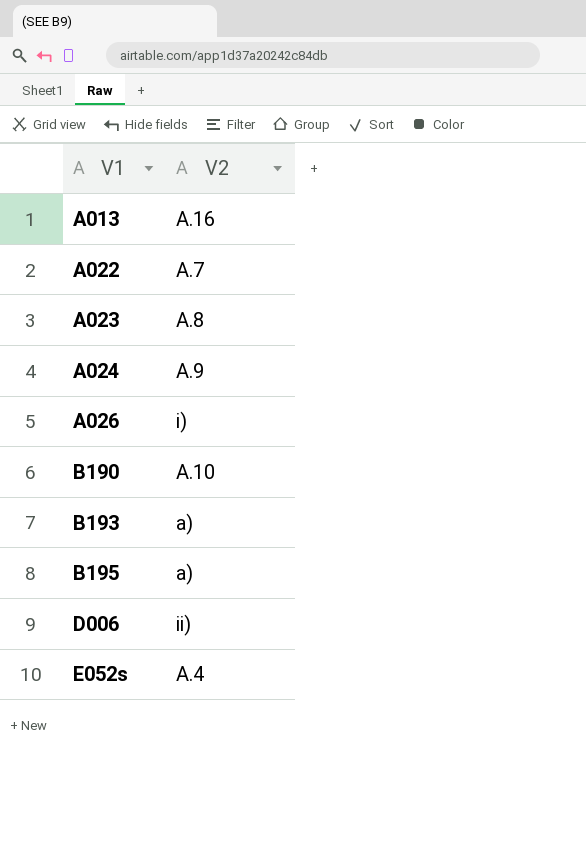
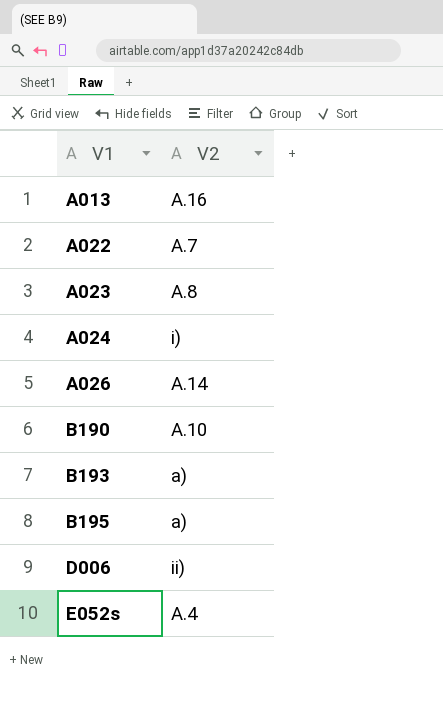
A024 | V2: A.9 -> i)
A026 | V2: i) -> A.14

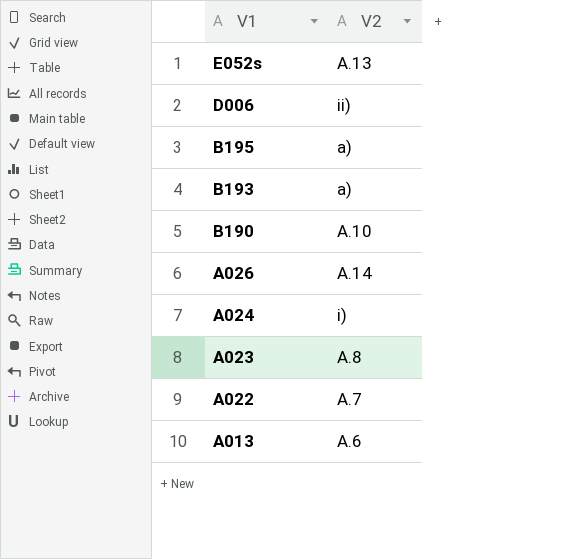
row order: V1 ascending -> V1 descending
E052s | V2: A.4 -> A.13
A013 | V2: A.16 -> A.6

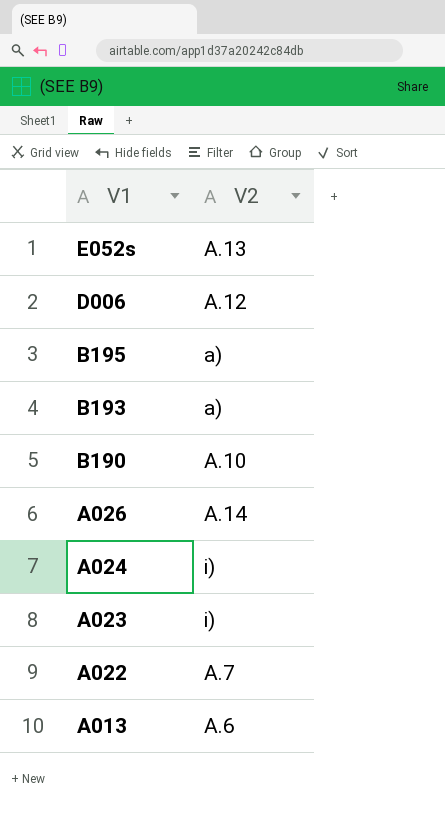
D006 | V2: ii) -> A.12
A023 | V2: A.8 -> i)

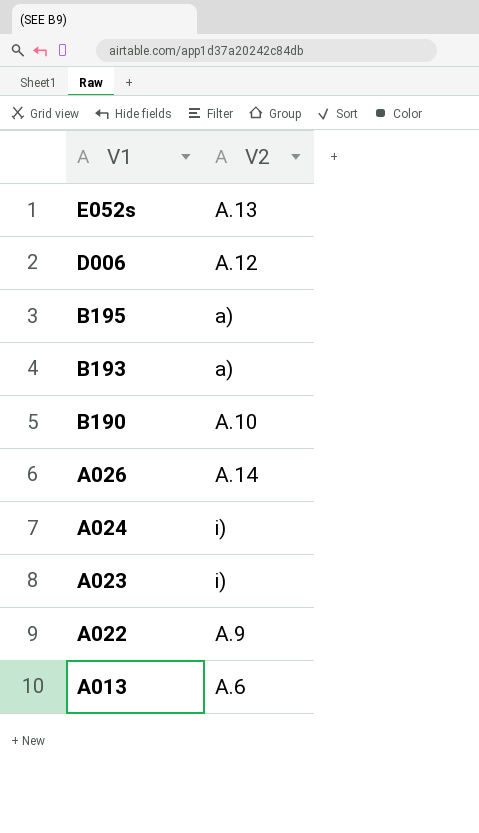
A022 | V2: A.7 -> A.9

